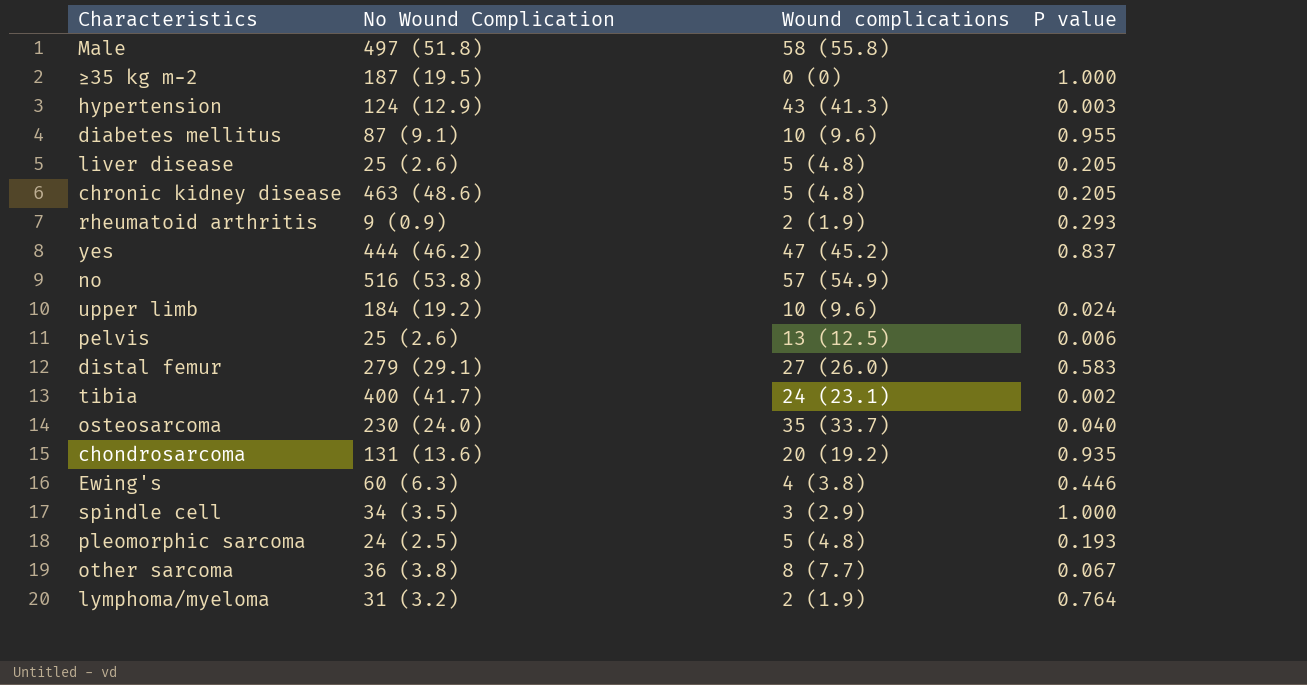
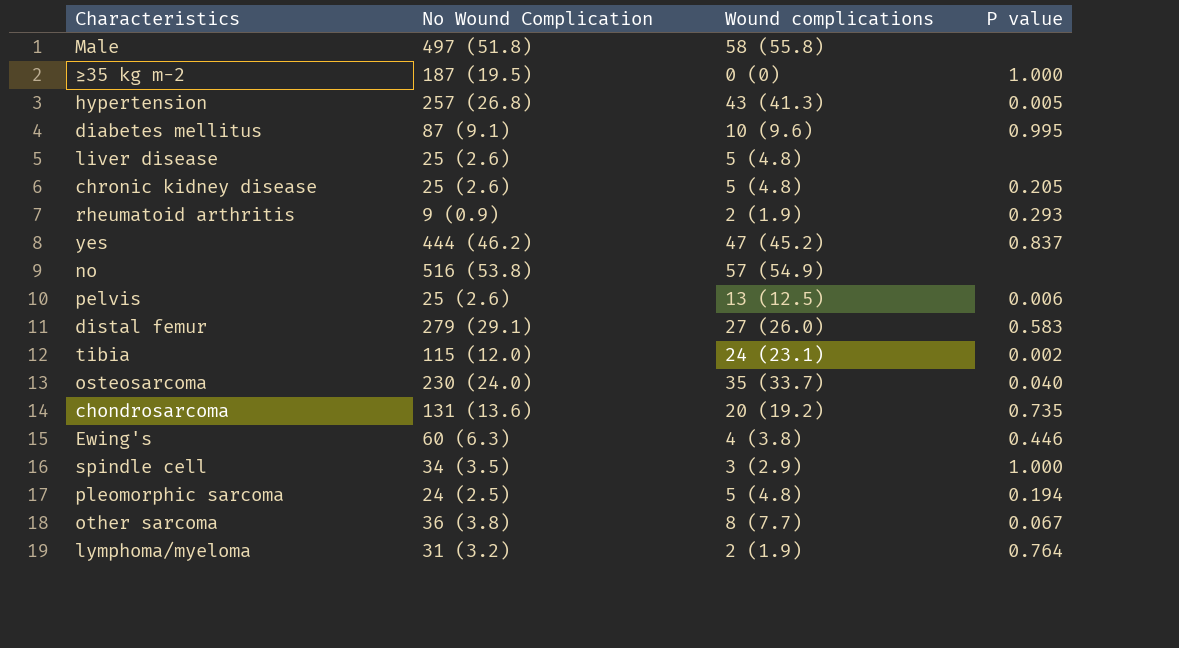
row upper limb: 184 (19.2) | 10 (9.6) | 0.024 -> none
hypertension | No Wound Complication: 124 (12.9) -> 257 (26.8)
hypertension | P value: 0.003 -> 0.005
diabetes mellitus | P value: 0.955 -> 0.995
liver disease | P value: 0.205 -> none
chronic kidney disease | No Wound Complication: 463 (48.6) -> 25 (2.6)
tibia | No Wound Complication: 400 (41.7) -> 115 (12.0)
chondrosarcoma | P value: 0.935 -> 0.735
pleomorphic sarcoma | P value: 0.193 -> 0.194

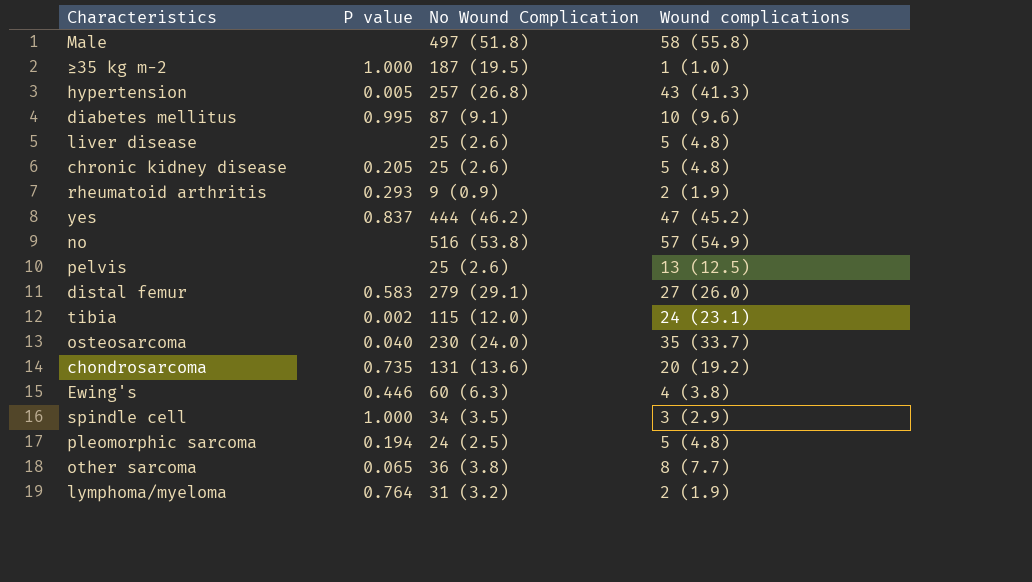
column P value | position: 4 -> 2
≥35 kg m−2 | Wound complications: 0 (0) -> 1 (1.0)
pelvis | P value: 0.006 -> none
other sarcoma | P value: 0.067 -> 0.065

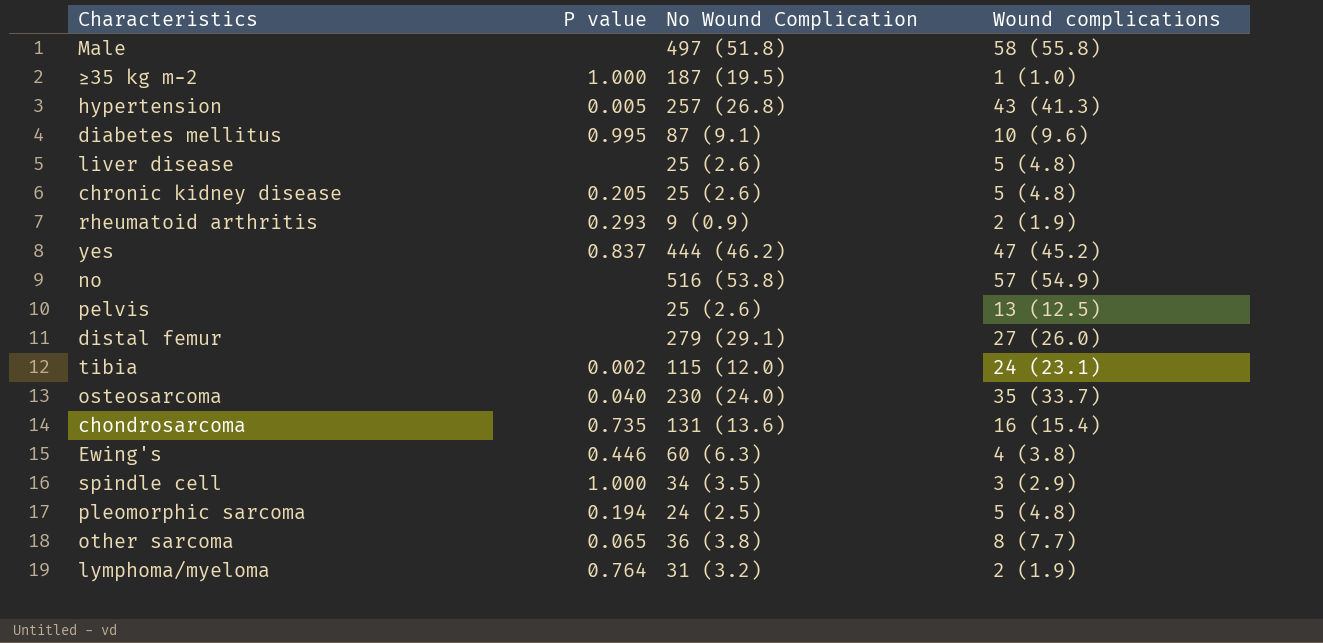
distal femur | P value: 0.583 -> none
chondrosarcoma | Wound complications: 20 (19.2) -> 16 (15.4)

